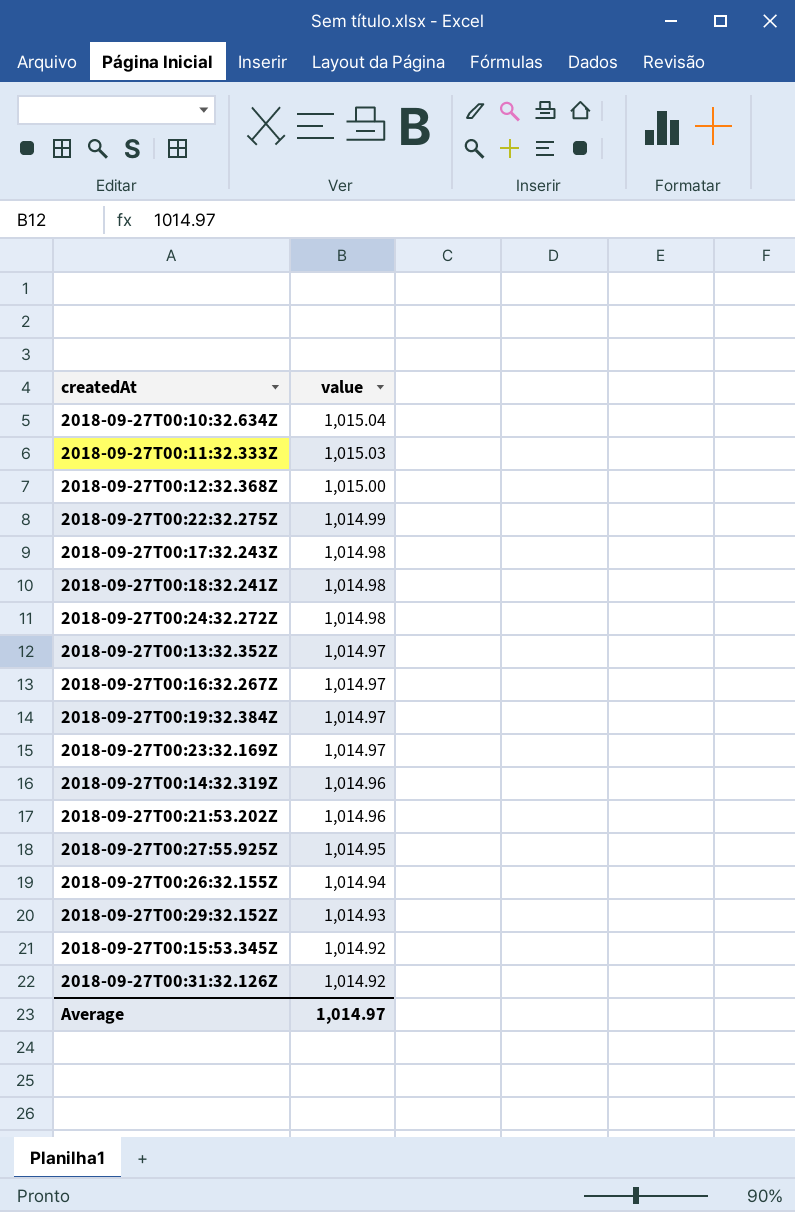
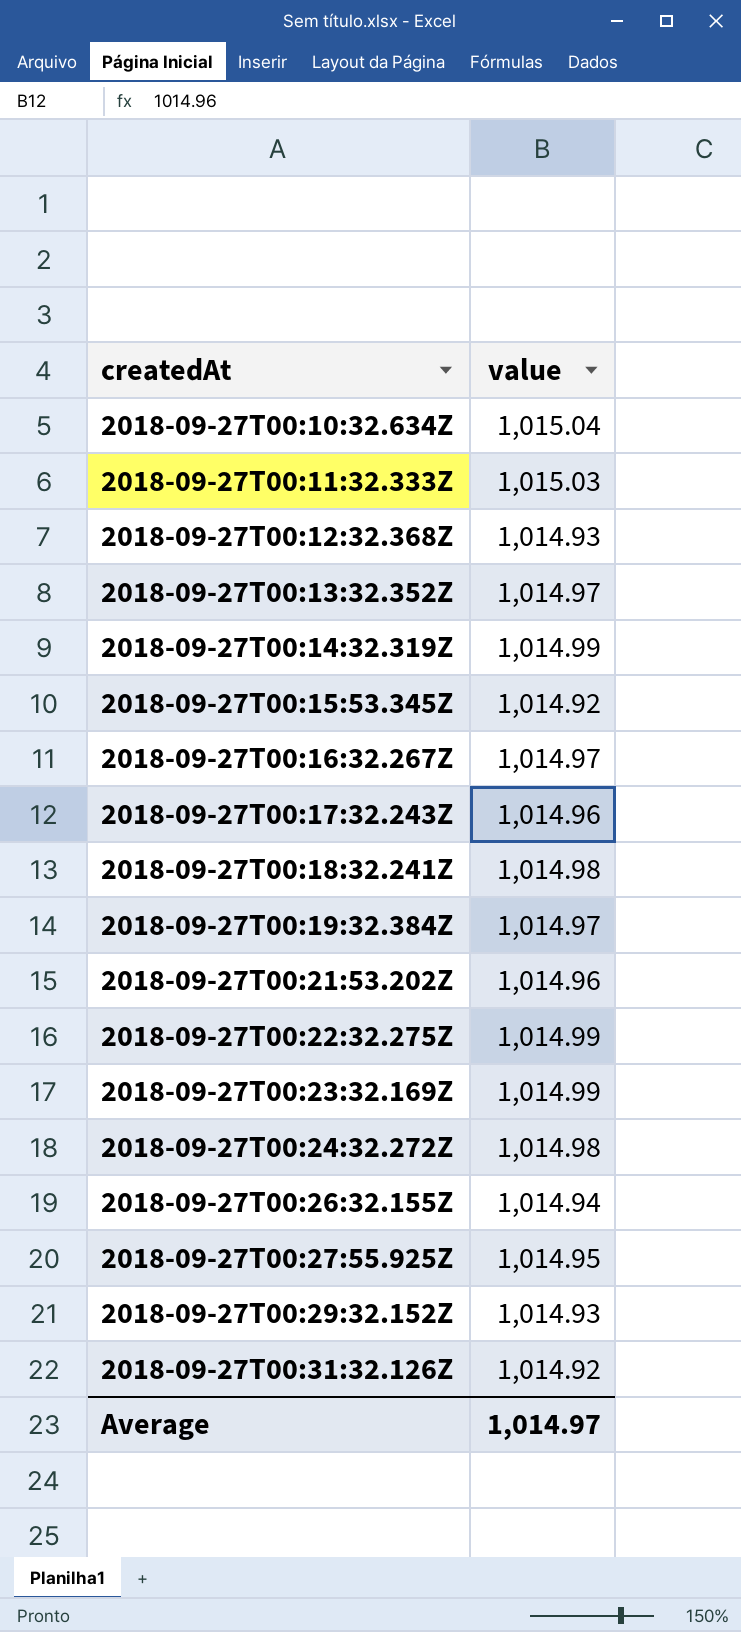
row order: value descending -> createdAt ascending
2018-09-27T00:12:32.368Z | value: 1,015.00 -> 1,014.93
2018-09-27T00:14:32.319Z | value: 1,014.96 -> 1,014.99
2018-09-27T00:17:32.243Z | value: 1,014.98 -> 1,014.96
2018-09-27T00:23:32.169Z | value: 1,014.97 -> 1,014.99

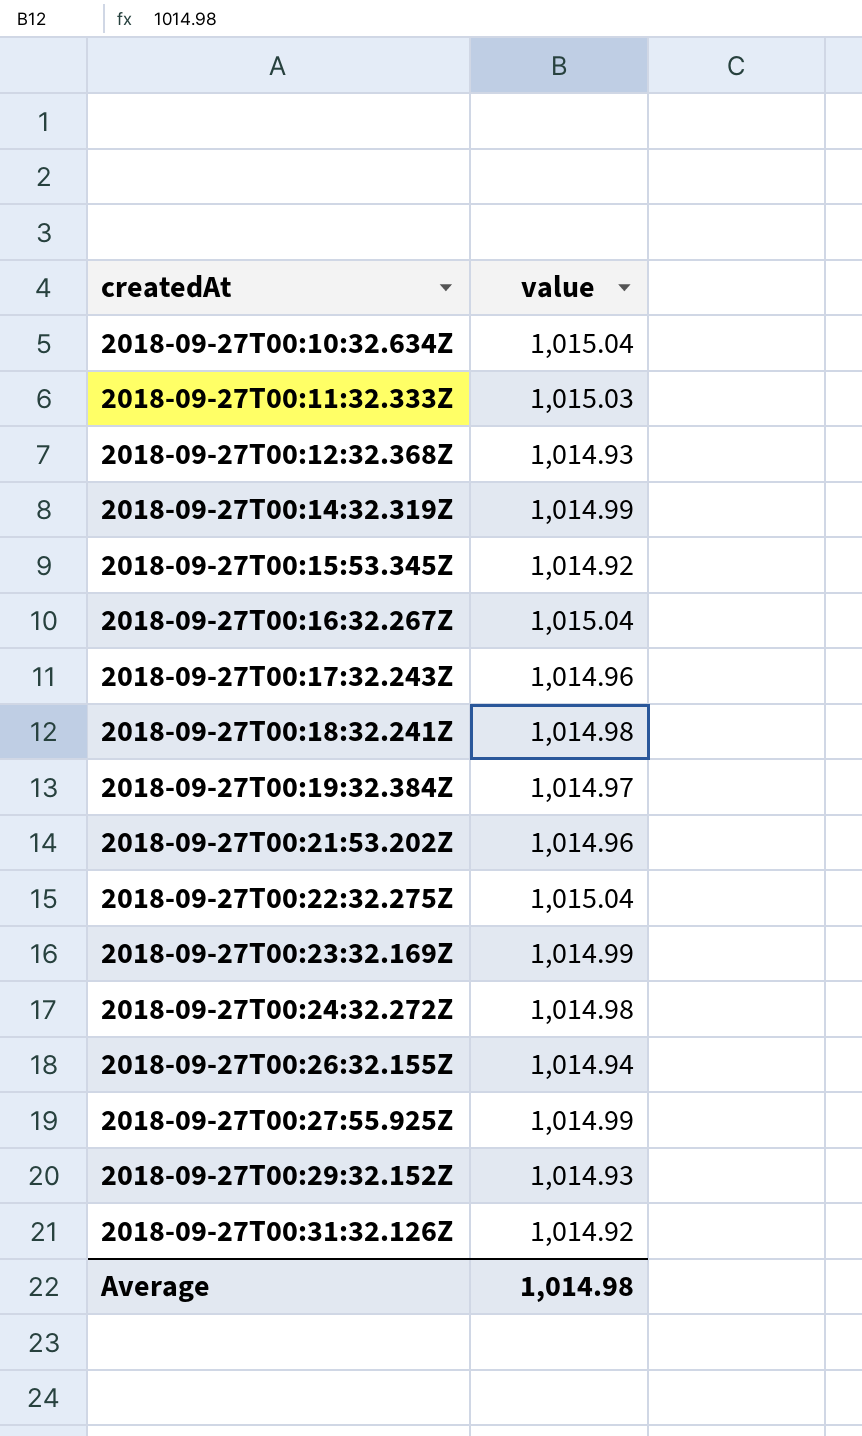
row 2018-09-27T00:13:32.352Z: 1,014.97 -> none
2018-09-27T00:16:32.267Z | value: 1,014.97 -> 1,015.04
2018-09-27T00:22:32.275Z | value: 1,014.99 -> 1,015.04
2018-09-27T00:27:55.925Z | value: 1,014.95 -> 1,014.99
Average | value: 1,014.97 -> 1,014.98

